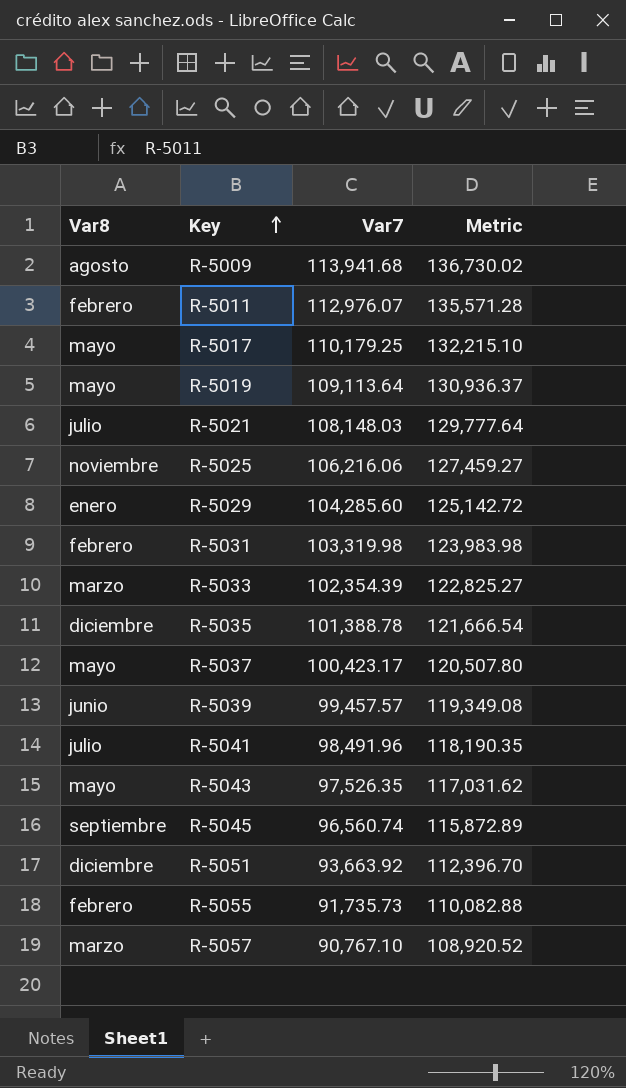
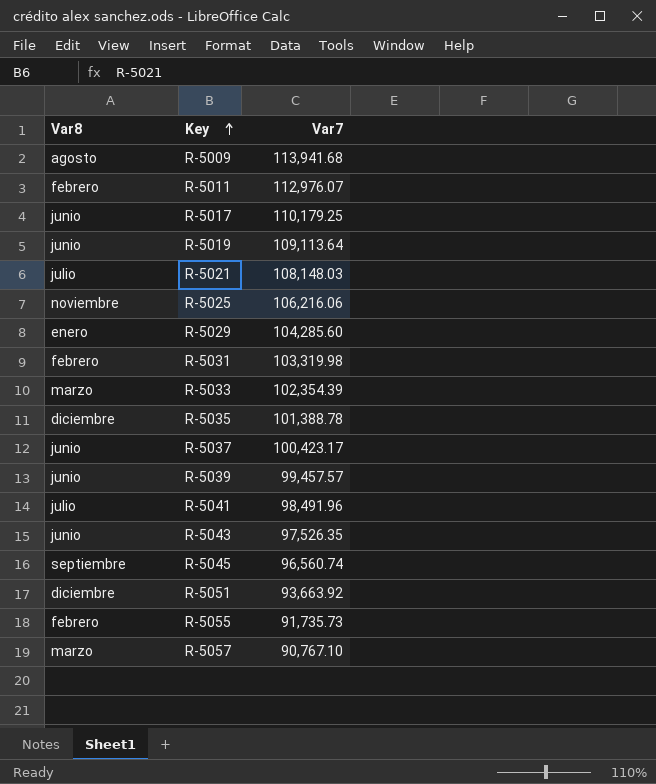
column Metric | formula: [Var7] * 1.2 -> none
R-5017 | Var8: mayo -> junio
R-5019 | Var8: mayo -> junio
R-5037 | Var8: mayo -> junio
R-5043 | Var8: mayo -> junio

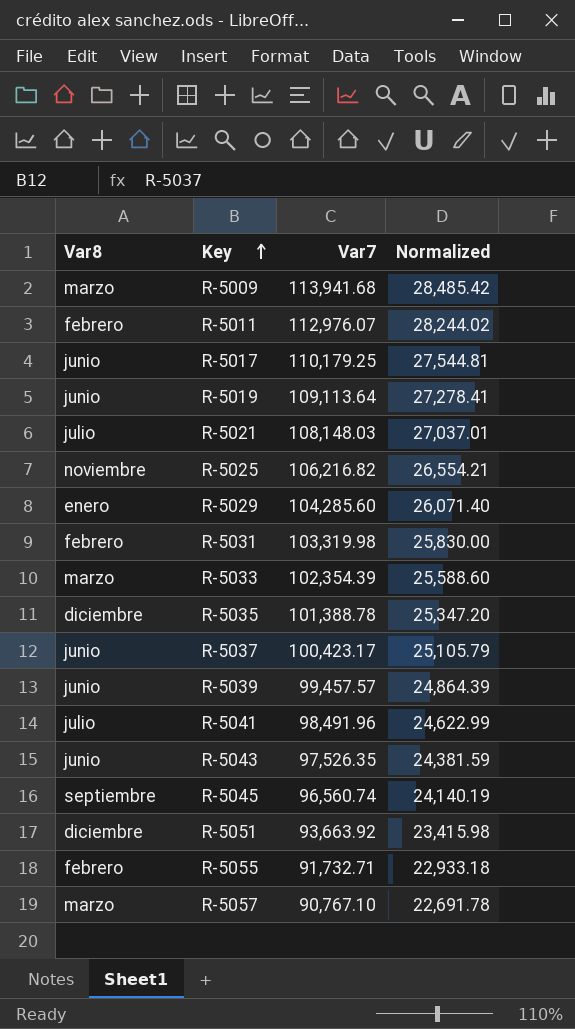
column Normalized | formula: none -> [Var7] * 0.25
R-5009 | Var8: agosto -> marzo
R-5025 | Var7: 106,216.06 -> 106,216.82
R-5055 | Var7: 91,735.73 -> 91,732.71

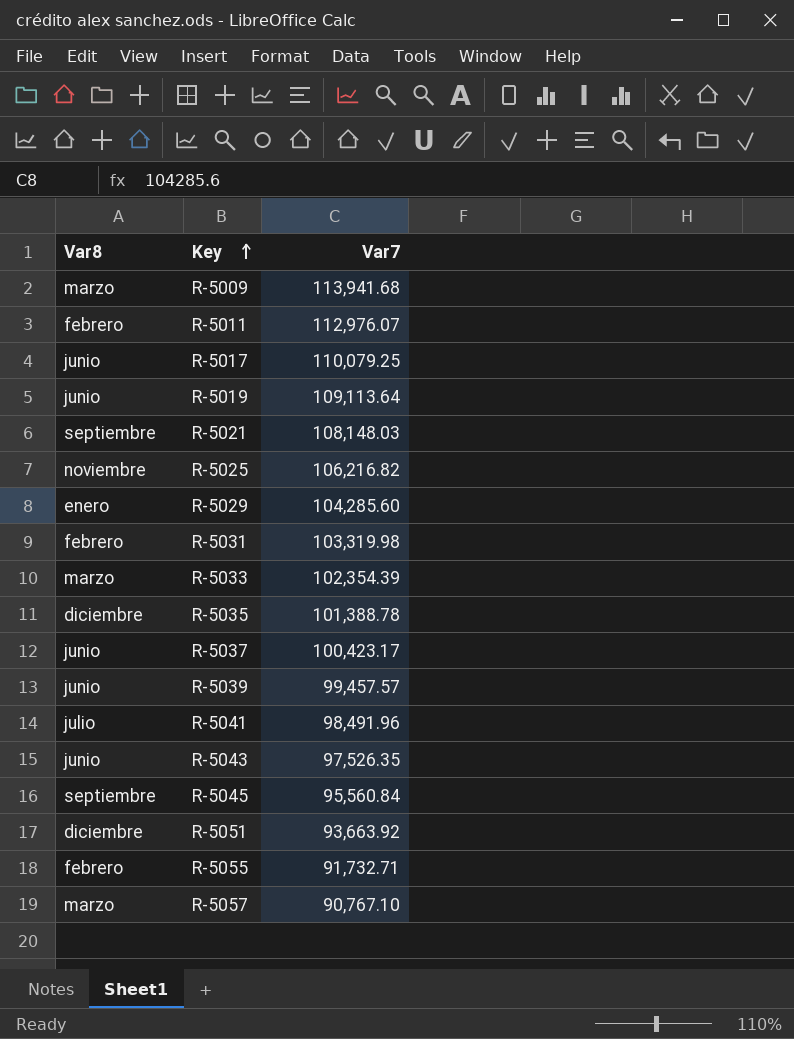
column Normalized | formula: [Var7] * 0.25 -> none
R-5017 | Var7: 110,179.25 -> 110,079.25
R-5021 | Var8: julio -> septiembre
R-5045 | Var7: 96,560.74 -> 95,560.84

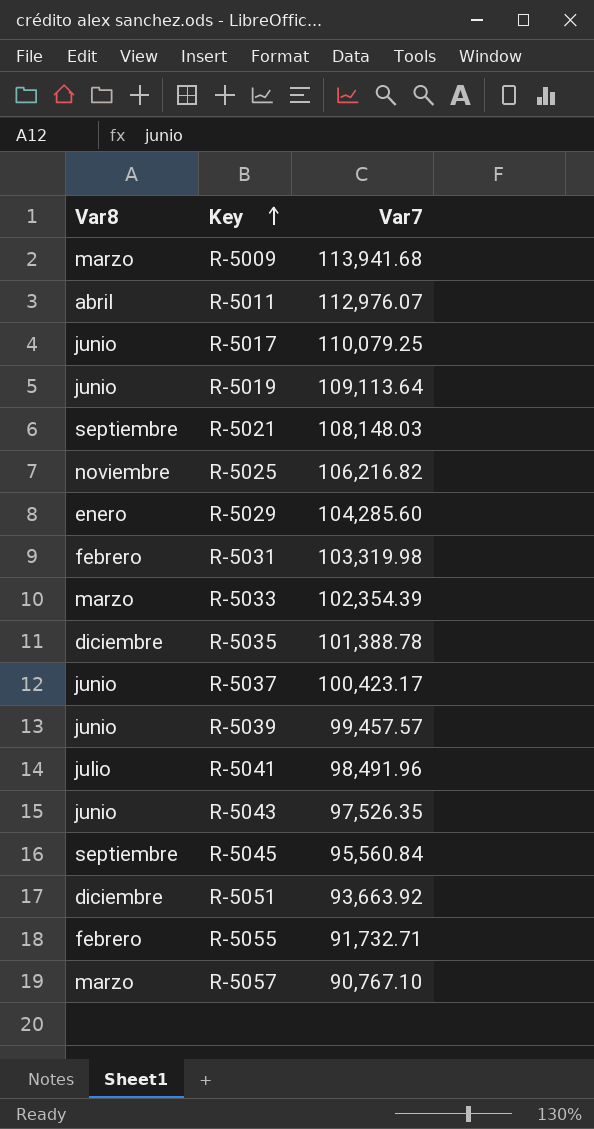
R-5011 | Var8: febrero -> abril

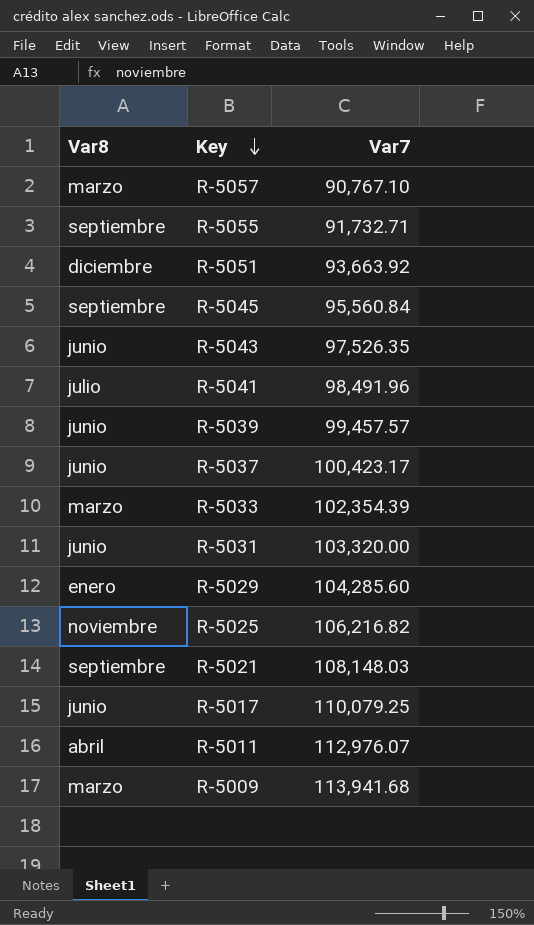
row order: Key ascending -> Key descending
row R-5019: junio | 109,113.64 -> none
row R-5035: diciembre | 101,388.78 -> none
R-5055 | Var8: febrero -> septiembre
R-5031 | Var8: febrero -> junio
R-5031 | Var7: 103,319.98 -> 103,320.00

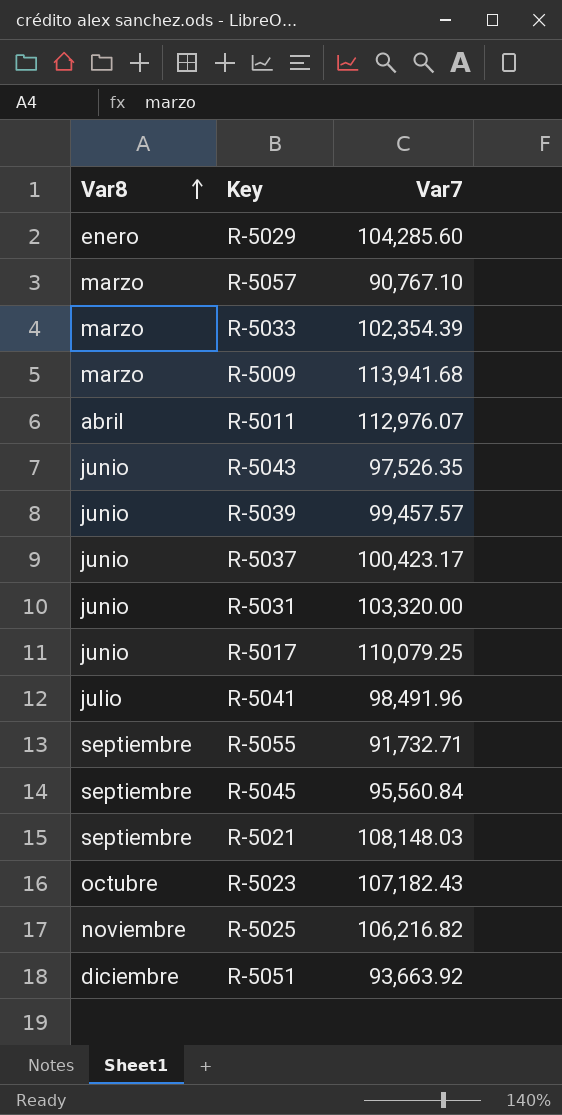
row order: Key descending -> Var8 ascending
row R-5023: none -> octubre | 107,182.43

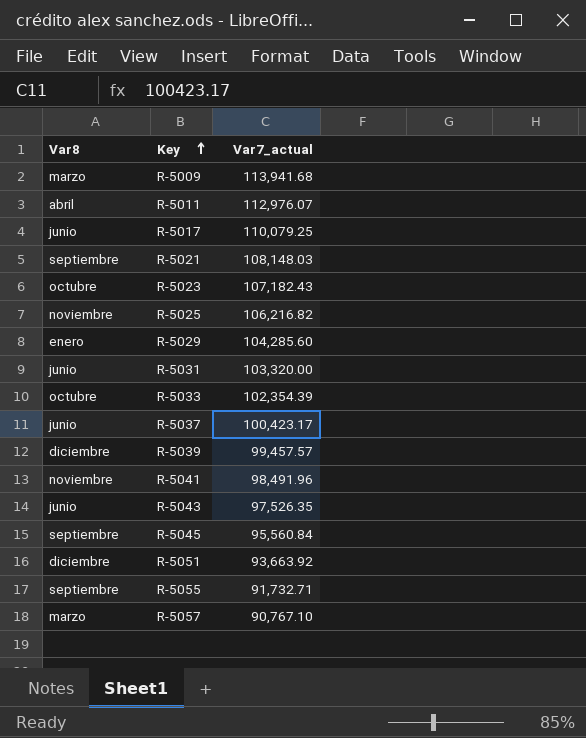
row order: Var8 ascending -> Key ascending
column name: Var7 -> Var7_actual
R-5033 | Var8: marzo -> octubre
R-5039 | Var8: junio -> diciembre
R-5041 | Var8: julio -> noviembre

